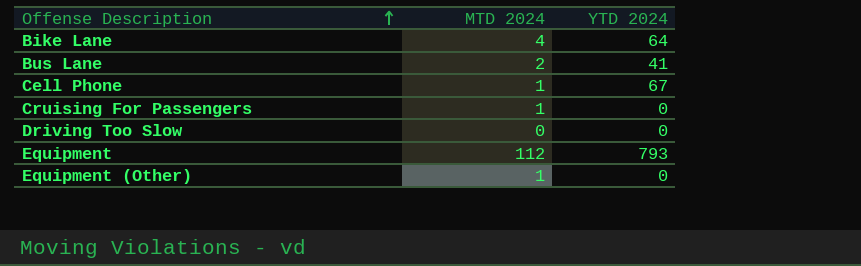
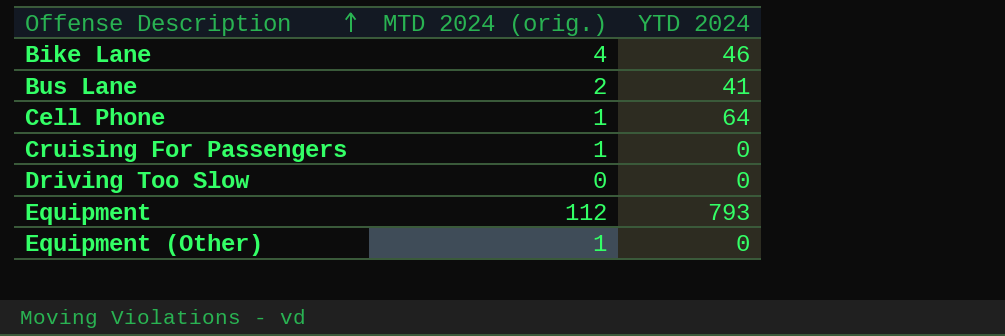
column name: MTD 2024 -> MTD 2024 (orig.)
Bike Lane | YTD 2024: 64 -> 46
Cell Phone | YTD 2024: 67 -> 64

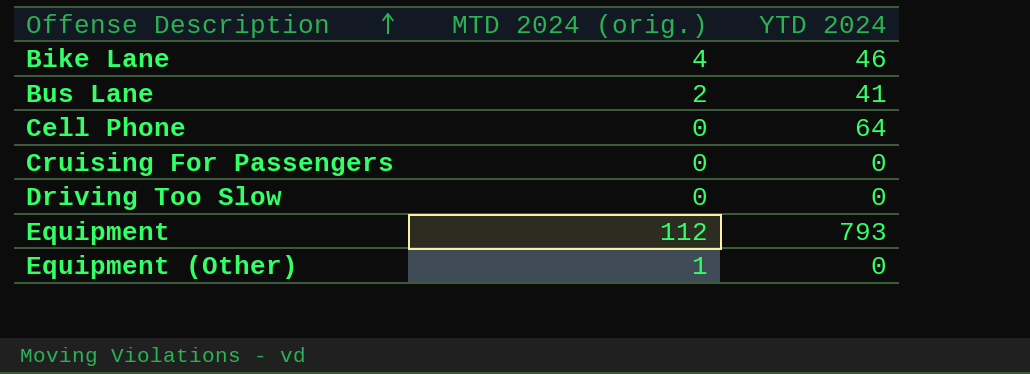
Cell Phone | MTD 2024 (orig.): 1 -> 0
Cruising For Passengers | MTD 2024 (orig.): 1 -> 0

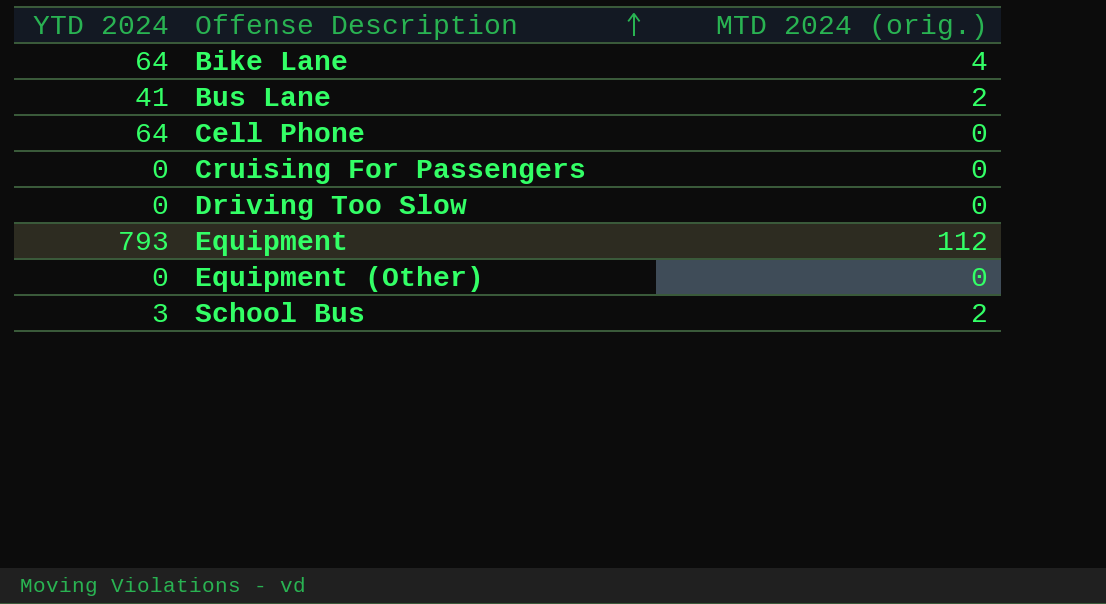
column YTD 2024 | position: 3 -> 1
Bike Lane | YTD 2024: 46 -> 64
Equipment (Other) | MTD 2024 (orig.): 1 -> 0
row School Bus: none -> 3 | 2

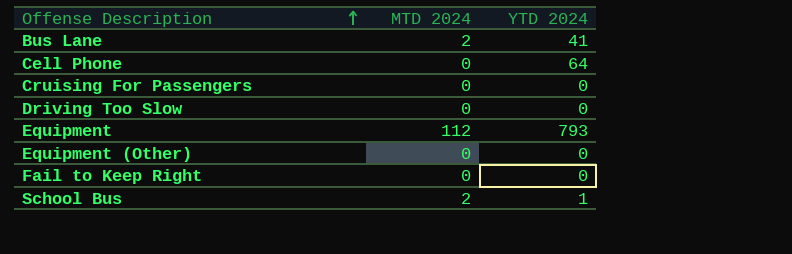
column name: MTD 2024 (orig.) -> MTD 2024
column YTD 2024 | position: 1 -> 3
row Bike Lane: 64 | 4 -> none
row Fail to Keep Right: none -> 0 | 0
School Bus | YTD 2024: 3 -> 1

